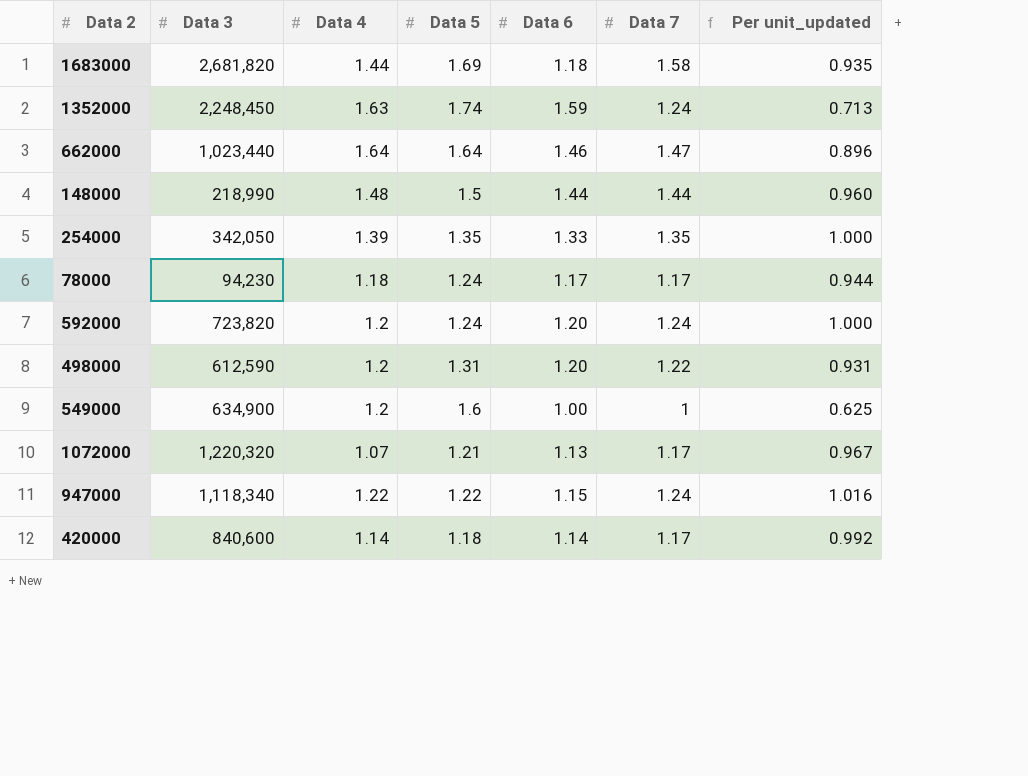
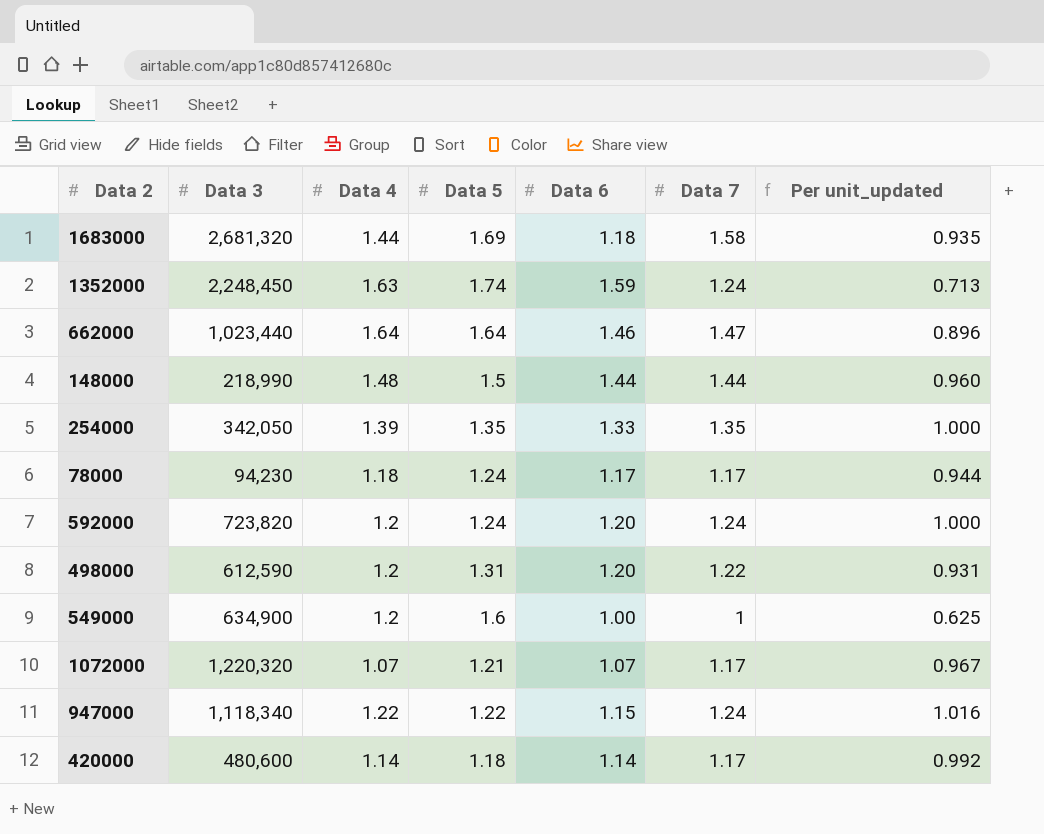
1683000 | Data 3: 2,681,820 -> 2,681,320
1072000 | Data 6: 1.13 -> 1.07
420000 | Data 3: 840,600 -> 480,600

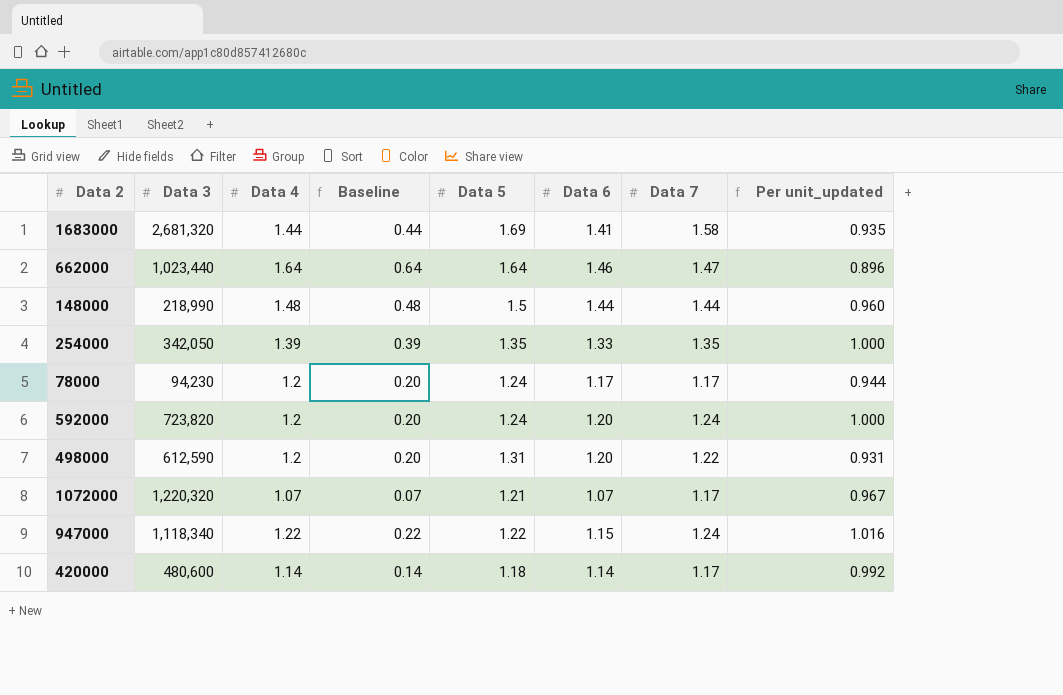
column Baseline | formula: none -> [Data 4] - 1
row 1352000: 2,248,450 | 1.63 | 1.74 | 1.59 | 1.24 | 0.713 -> none
row 549000: 634,900 | 1.2 | 1.6 | 1.00 | 1 | 0.625 -> none
1683000 | Data 6: 1.18 -> 1.41
78000 | Data 4: 1.18 -> 1.2

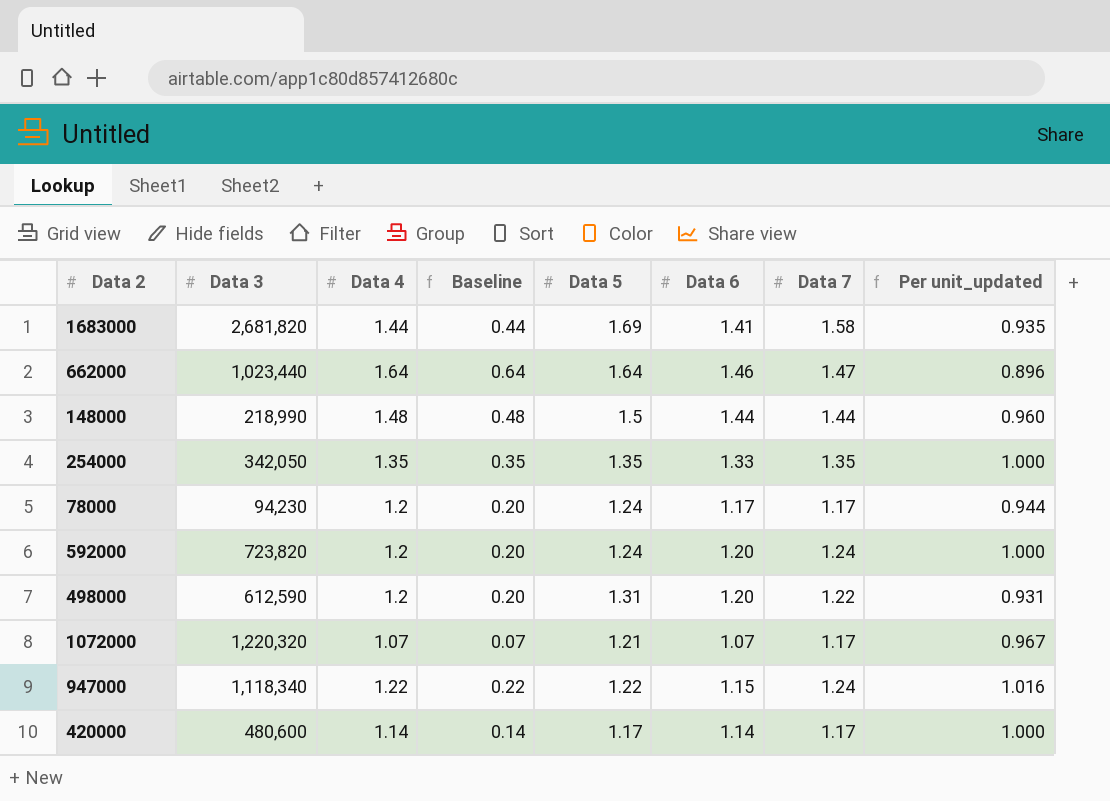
1683000 | Data 3: 2,681,320 -> 2,681,820
254000 | Data 4: 1.39 -> 1.35
254000 | Baseline: 0.39 -> 0.35
420000 | Data 5: 1.18 -> 1.17
420000 | Per unit_updated: 0.992 -> 1.000

